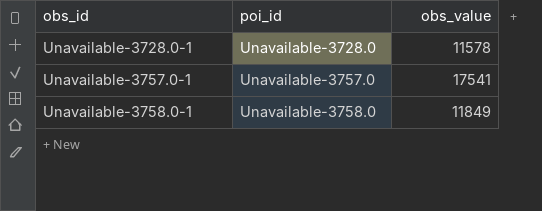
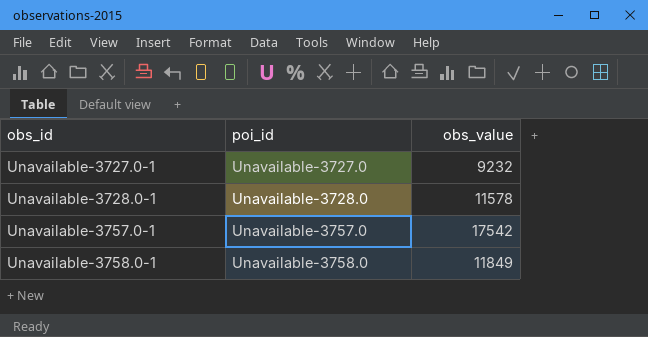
row Unavailable-3727.0-1: none -> Unavailable-3727.0 | 9232
Unavailable-3757.0-1 | obs_value: 17541 -> 17542

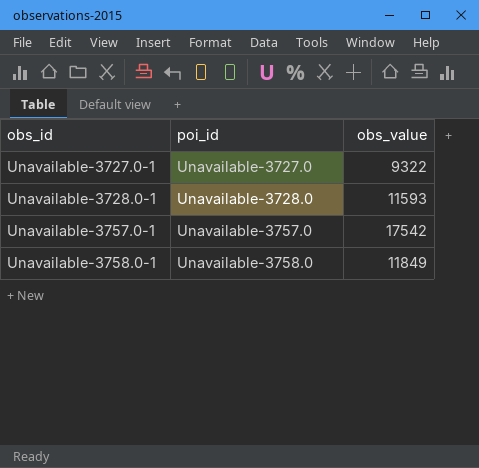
Unavailable-3727.0-1 | obs_value: 9232 -> 9322
Unavailable-3728.0-1 | obs_value: 11578 -> 11593

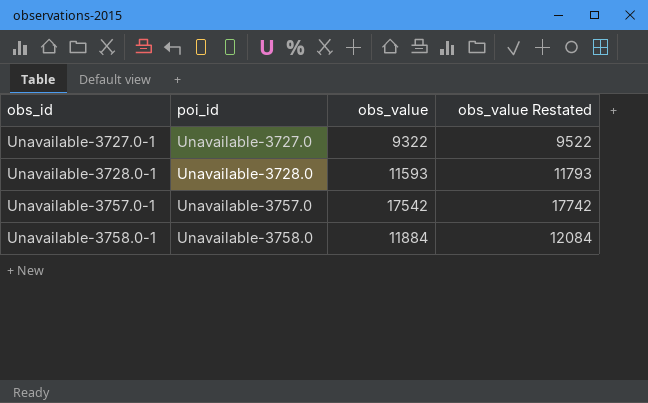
column obs_value Restated | formula: none -> [obs_value] + 200
Unavailable-3758.0-1 | obs_value: 11849 -> 11884

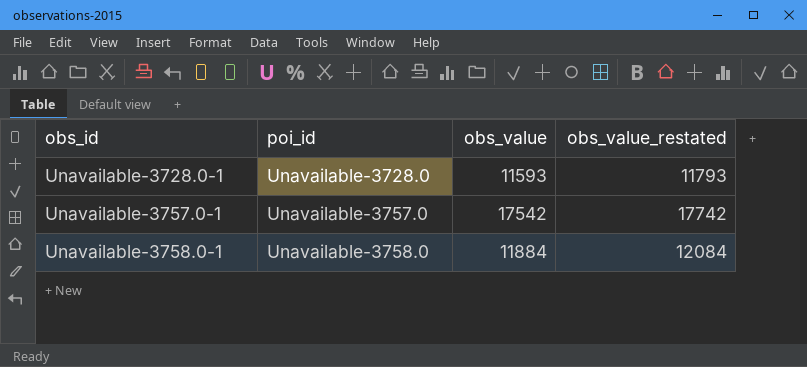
column name: obs_value Restated -> obs_value_restated
row Unavailable-3727.0-1: Unavailable-3727.0 | 9322 | 9522 -> none

